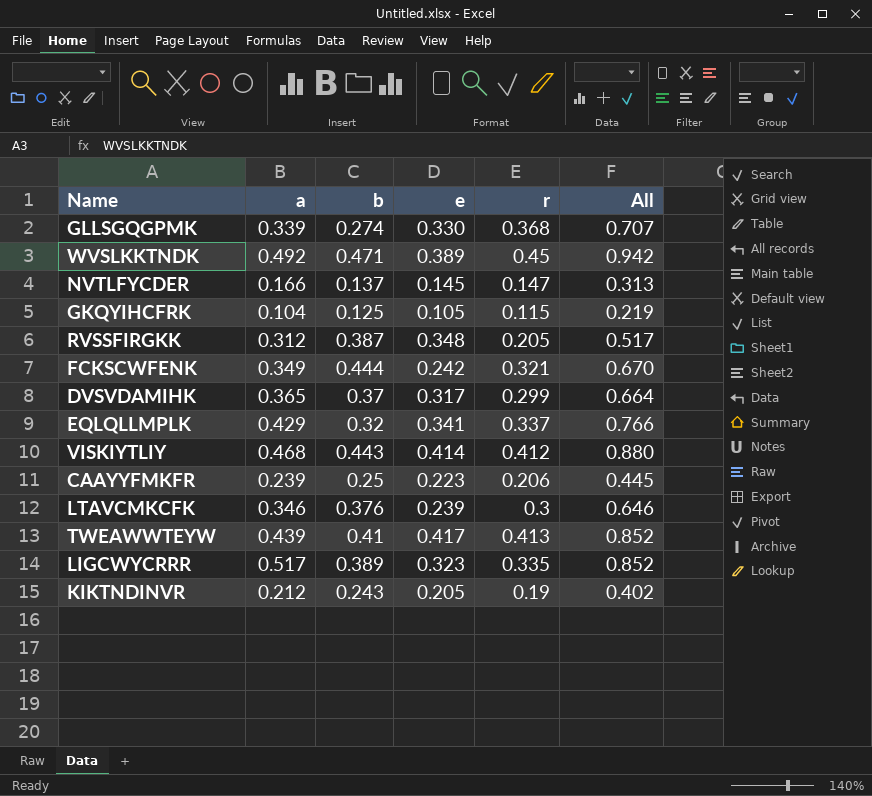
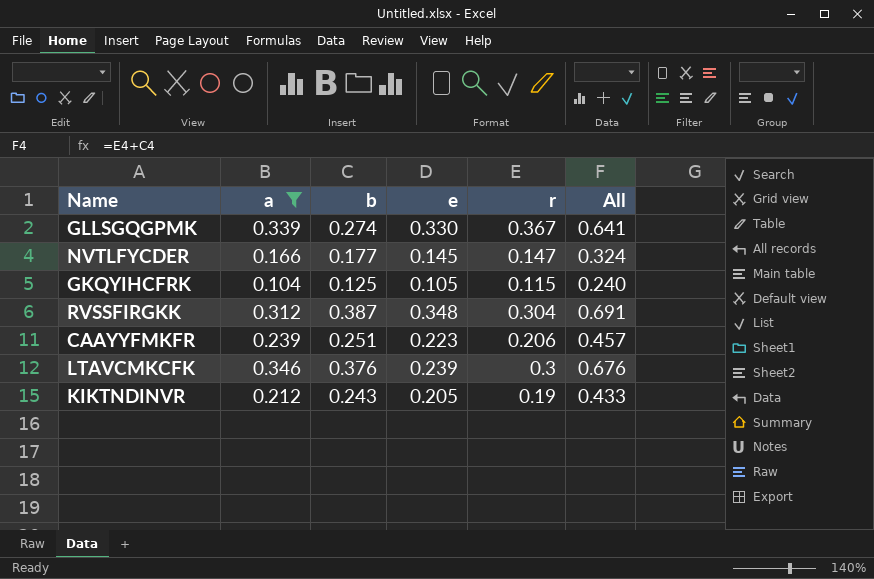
filter: none -> a <= 0.346
column All | formula: [a] + [r] -> [b] + [r]
GLLSGQGPMK | r: 0.368 -> 0.367
NVTLFYCDER | b: 0.137 -> 0.177
RVSSFIRGKK | r: 0.205 -> 0.304
CAAYYFMKFR | b: 0.25 -> 0.251

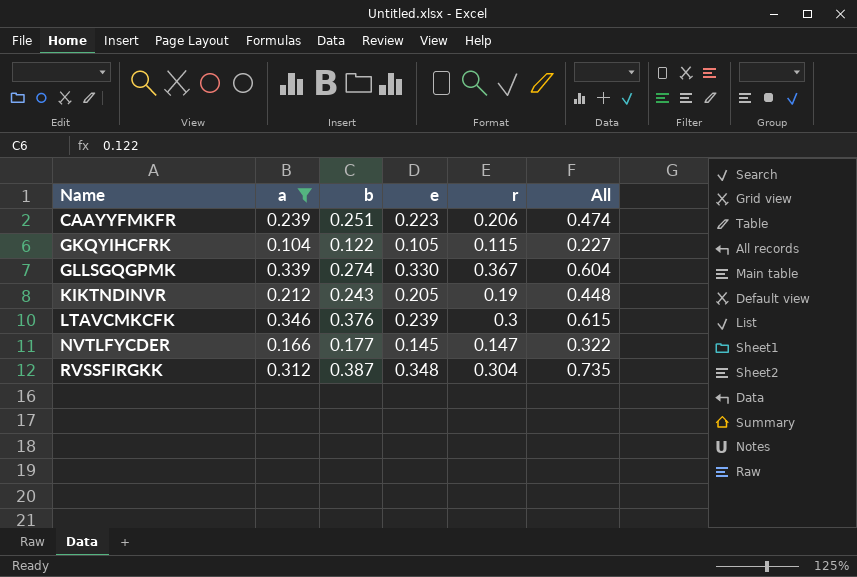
row order: none -> Name ascending
column All | formula: [b] + [r] -> [b] + [e]
GKQYIHCFRK | b: 0.125 -> 0.122

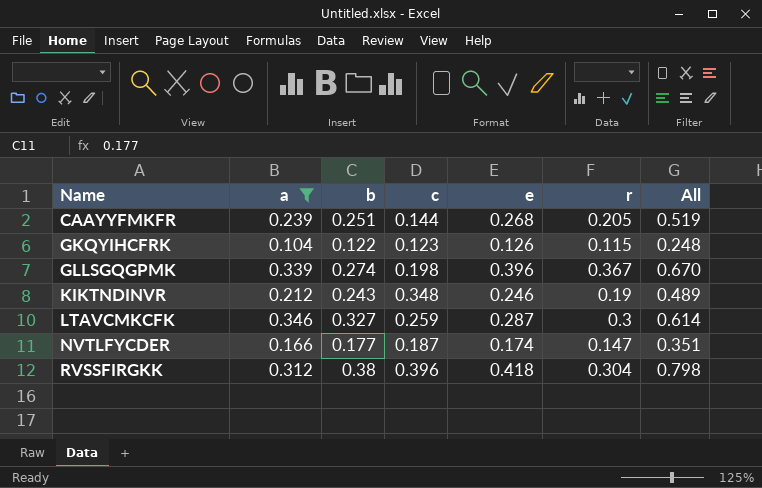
column c | position: none -> 4
CAAYYFMKFR | e: 0.223 -> 0.268
CAAYYFMKFR | r: 0.206 -> 0.205
CAAYYFMKFR | All: 0.474 -> 0.519
GKQYIHCFRK | e: 0.105 -> 0.126
GKQYIHCFRK | All: 0.227 -> 0.248
GLLSGQGPMK | e: 0.330 -> 0.396
GLLSGQGPMK | All: 0.604 -> 0.670
KIKTNDINVR | e: 0.205 -> 0.246
KIKTNDINVR | All: 0.448 -> 0.489
LTAVCMKCFK | b: 0.376 -> 0.327
LTAVCMKCFK | e: 0.239 -> 0.287
LTAVCMKCFK | All: 0.615 -> 0.614
NVTLFYCDER | e: 0.145 -> 0.174
NVTLFYCDER | All: 0.322 -> 0.351
RVSSFIRGKK | b: 0.387 -> 0.38
RVSSFIRGKK | e: 0.348 -> 0.418
RVSSFIRGKK | All: 0.735 -> 0.798

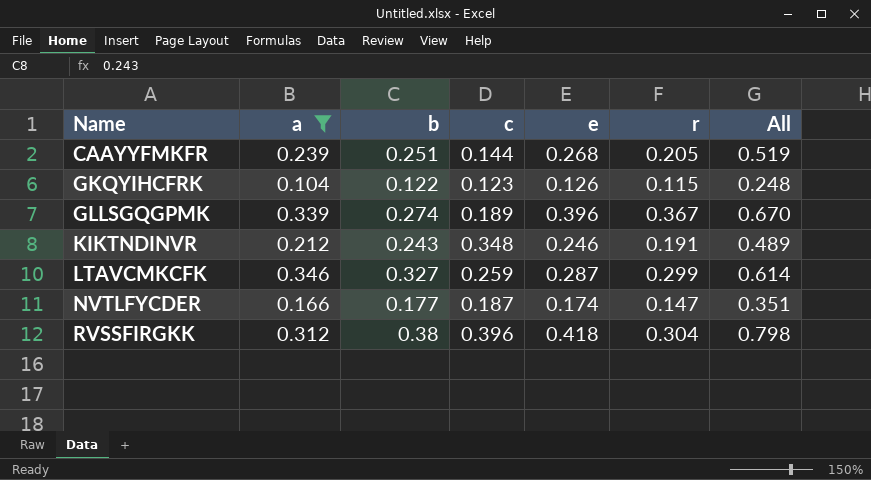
GLLSGQGPMK | c: 0.198 -> 0.189
KIKTNDINVR | r: 0.19 -> 0.191
LTAVCMKCFK | r: 0.3 -> 0.299

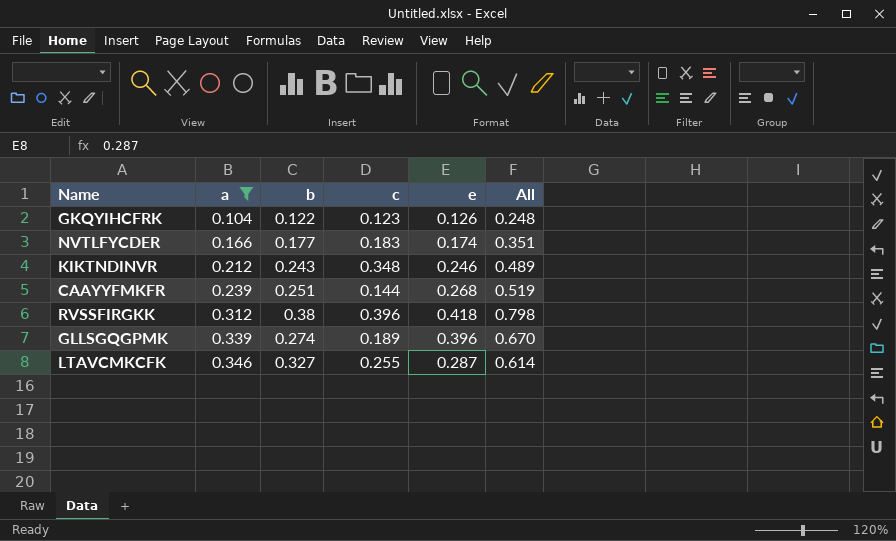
row order: Name ascending -> a ascending
column r | position: 6 -> none
NVTLFYCDER | c: 0.187 -> 0.183
LTAVCMKCFK | c: 0.259 -> 0.255

